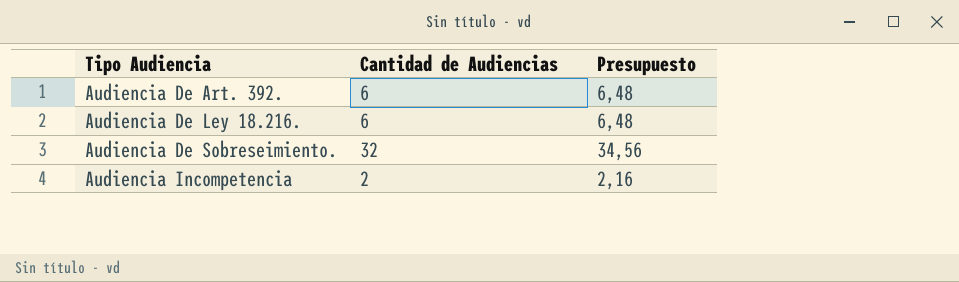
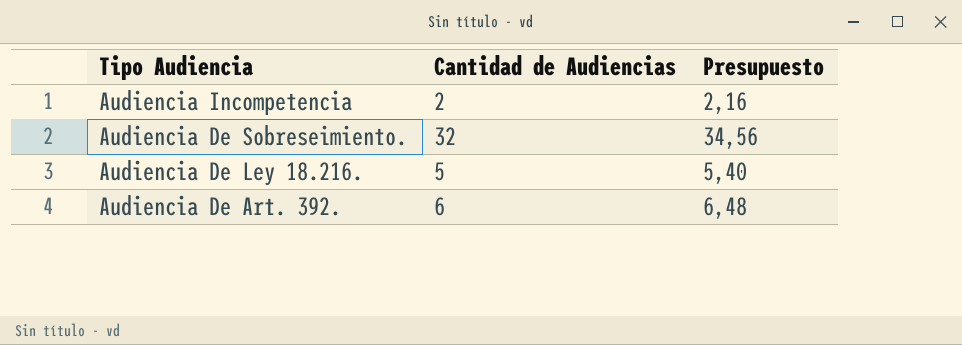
row order: Tipo Audiencia ascending -> Tipo Audiencia descending
Audiencia De Ley 18.216. | Cantidad de Audiencias: 6 -> 5
Audiencia De Ley 18.216. | Presupuesto: 6,48 -> 5,40

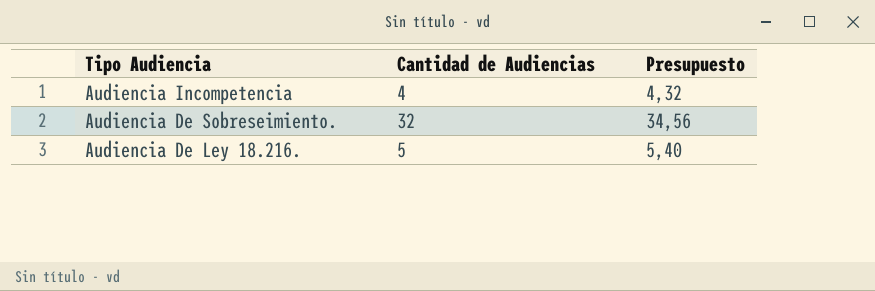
row Audiencia De Art. 392.: 6 | 6,48 -> none
Audiencia Incompetencia | Cantidad de Audiencias: 2 -> 4
Audiencia Incompetencia | Presupuesto: 2,16 -> 4,32

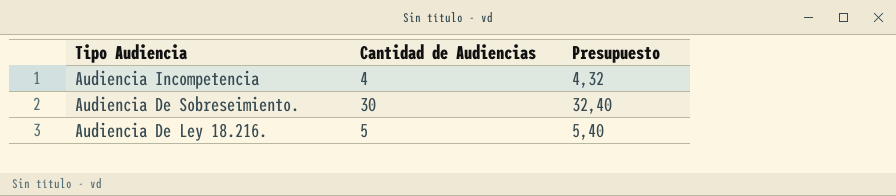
Audiencia De Sobreseimiento. | Cantidad de Audiencias: 32 -> 30
Audiencia De Sobreseimiento. | Presupuesto: 34,56 -> 32,40

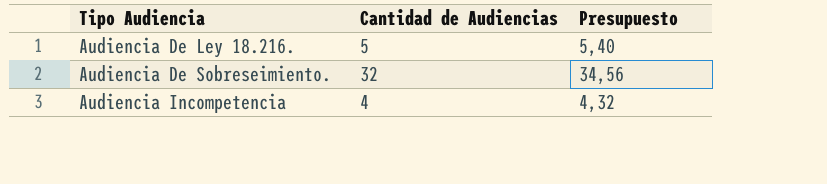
row order: Tipo Audiencia descending -> Tipo Audiencia ascending
Audiencia De Sobreseimiento. | Cantidad de Audiencias: 30 -> 32
Audiencia De Sobreseimiento. | Presupuesto: 32,40 -> 34,56

